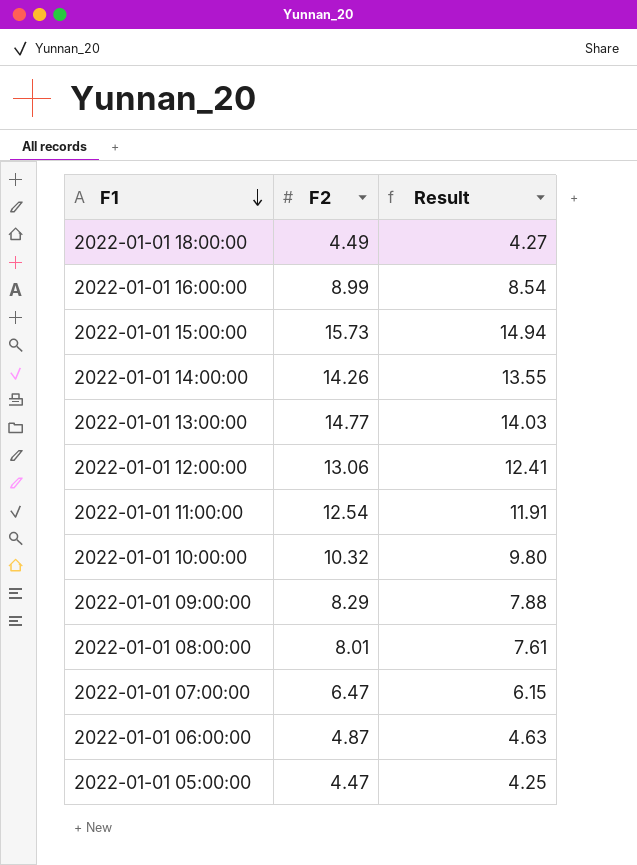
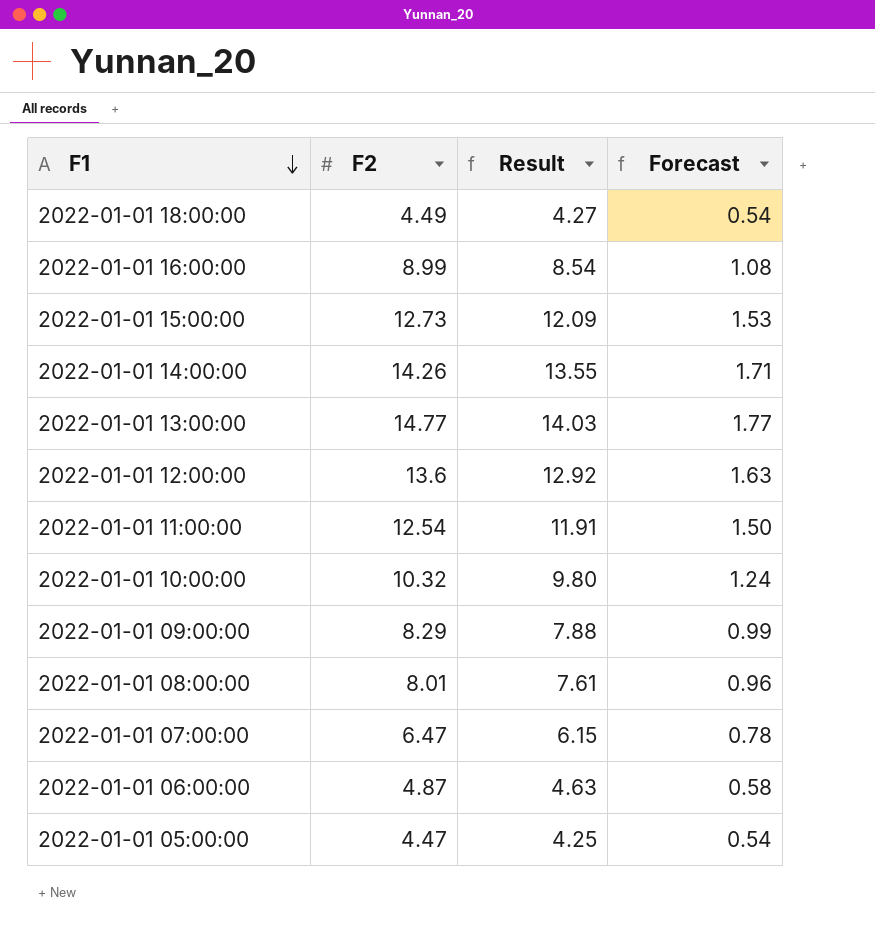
column Forecast | formula: none -> [F2] * 0.12
2022-01-01 15:00:00 | F2: 15.73 -> 12.73
2022-01-01 15:00:00 | Result: 14.94 -> 12.09
2022-01-01 12:00:00 | F2: 13.06 -> 13.6
2022-01-01 12:00:00 | Result: 12.41 -> 12.92

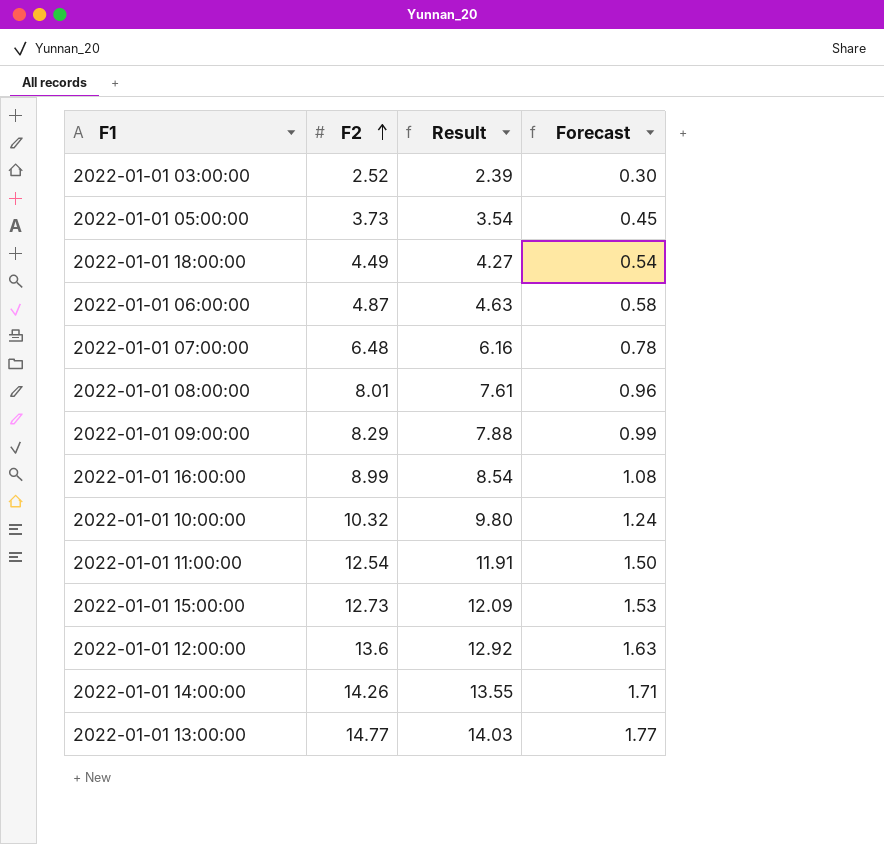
row order: F1 descending -> F2 ascending
row 2022-01-01 03:00:00: none -> 2.52 | 2.39 | 0.30
2022-01-01 05:00:00 | F2: 4.47 -> 3.73
2022-01-01 05:00:00 | Result: 4.25 -> 3.54
2022-01-01 05:00:00 | Forecast: 0.54 -> 0.45
2022-01-01 07:00:00 | F2: 6.47 -> 6.48
2022-01-01 07:00:00 | Result: 6.15 -> 6.16

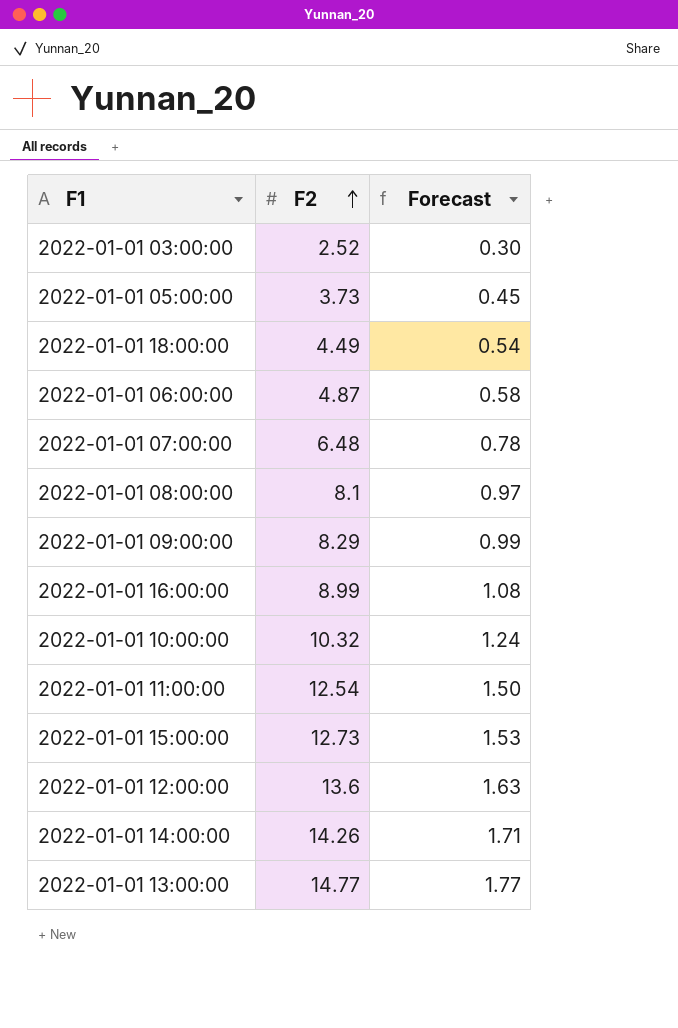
column Result | formula: [F2] * 0.95 -> none
2022-01-01 08:00:00 | F2: 8.01 -> 8.1
2022-01-01 08:00:00 | Forecast: 0.96 -> 0.97

